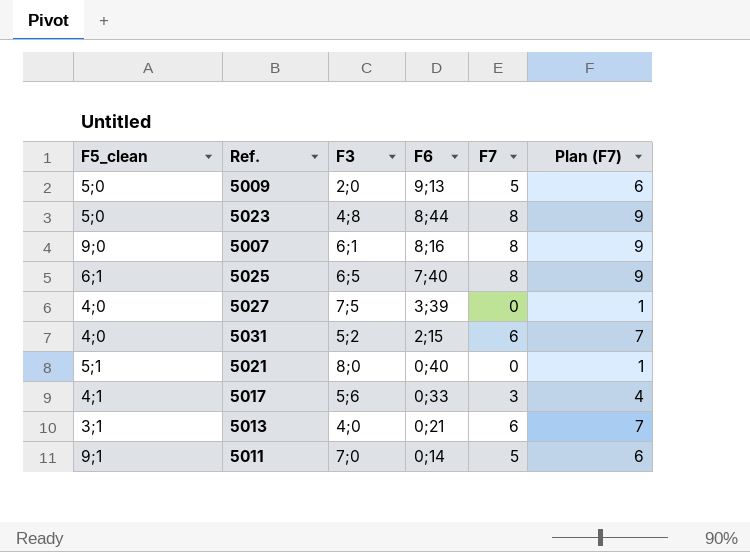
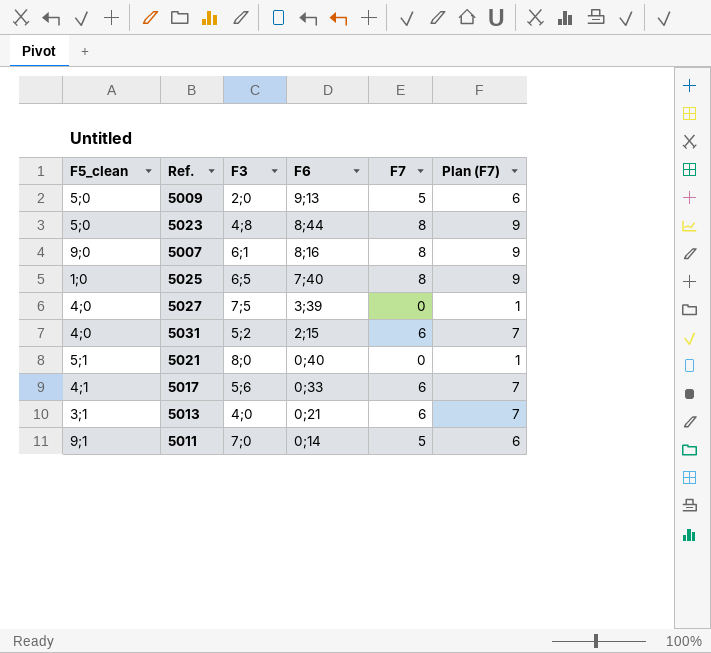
5025 | F5_clean: 6;1 -> 1;0
5017 | F7: 3 -> 6
5017 | Plan (F7): 4 -> 7

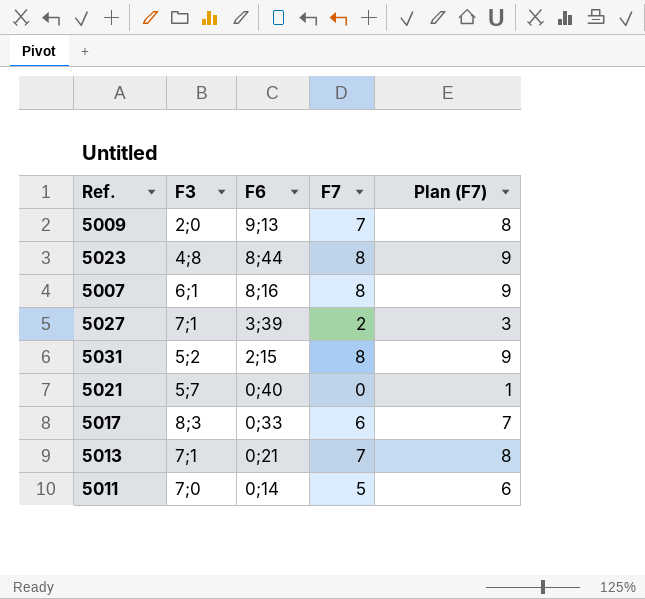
column F5_clean | position: 1 -> none
row 5025: 1;0 | 6;5 | 7;40 | 8 | 9 -> none
5009 | F7: 5 -> 7
5009 | Plan (F7): 6 -> 8
5027 | F3: 7;5 -> 7;1
5027 | F7: 0 -> 2
5027 | Plan (F7): 1 -> 3
5031 | F7: 6 -> 8
5031 | Plan (F7): 7 -> 9
5021 | F3: 8;0 -> 5;7
5017 | F3: 5;6 -> 8;3
5013 | F3: 4;0 -> 7;1
5013 | F7: 6 -> 7
5013 | Plan (F7): 7 -> 8

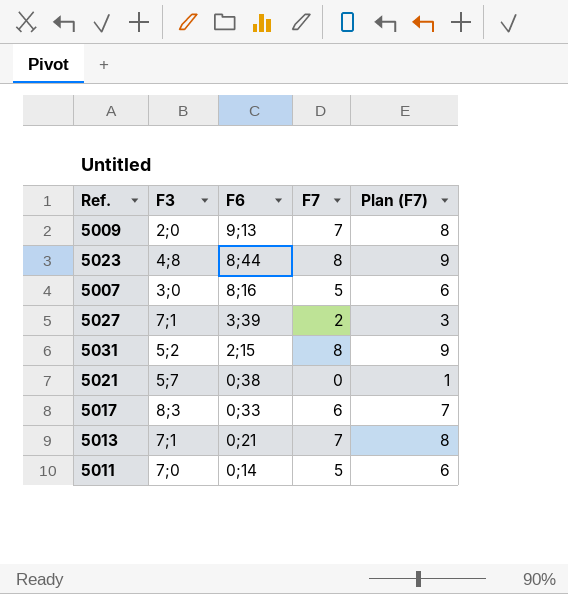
5007 | F3: 6;1 -> 3;0
5007 | F7: 8 -> 5
5007 | Plan (F7): 9 -> 6
5021 | F6: 0;40 -> 0;38

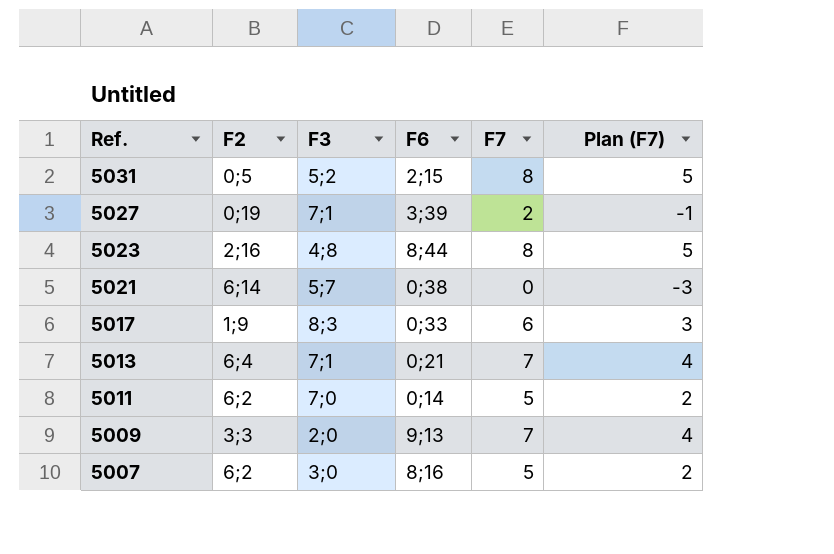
row order: F6 descending -> Ref. descending
column F2 | position: none -> 2
column Plan (F7) | formula: [F7] + 1 -> [F7] - 3

